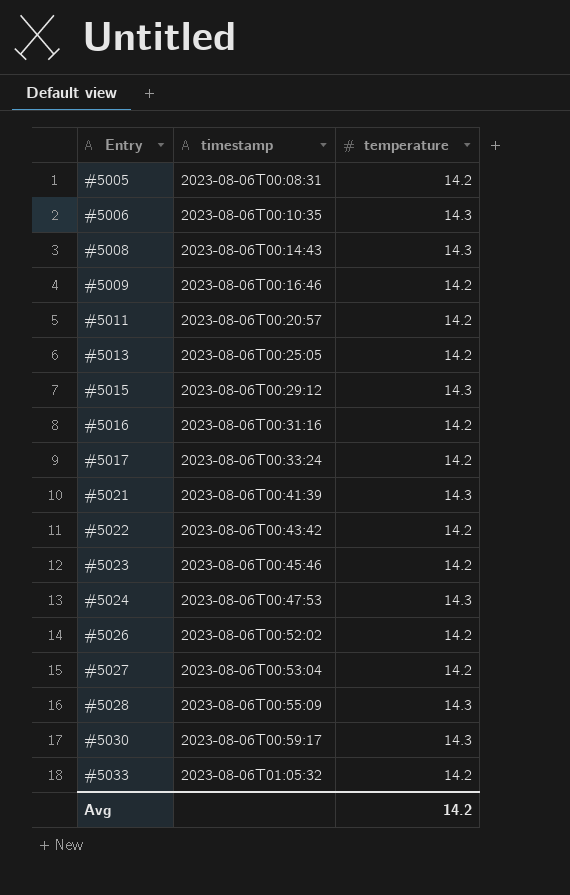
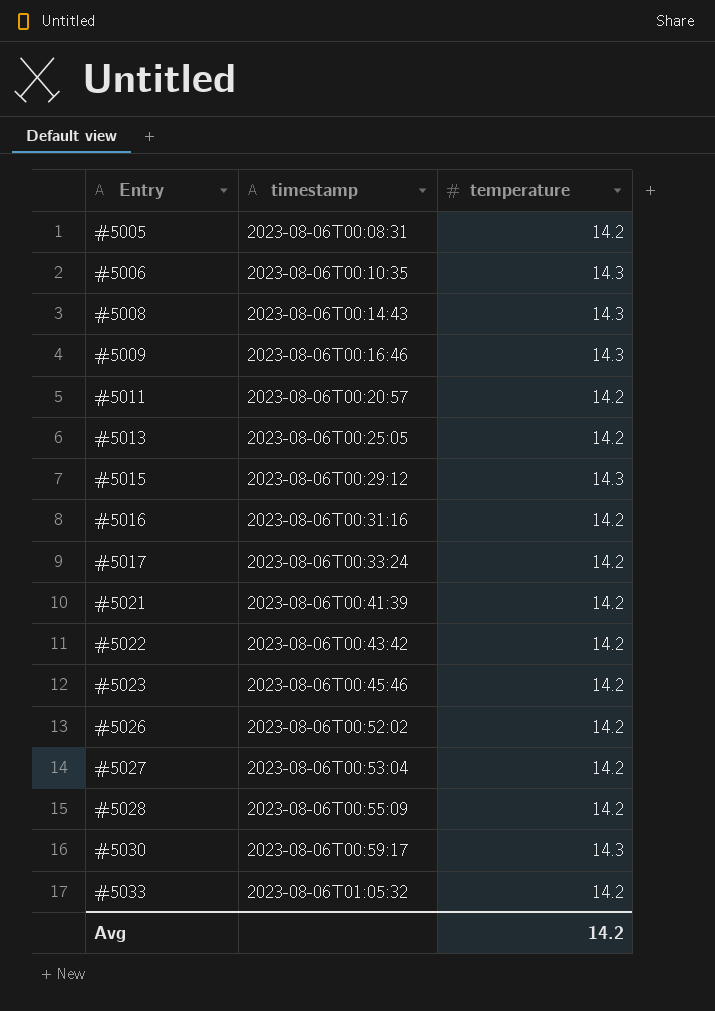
row #5024: 2023-08-06T00:47:53 | 14.3 -> none
#5009 | temperature: 14.2 -> 14.3
#5021 | temperature: 14.3 -> 14.2
#5028 | temperature: 14.3 -> 14.2

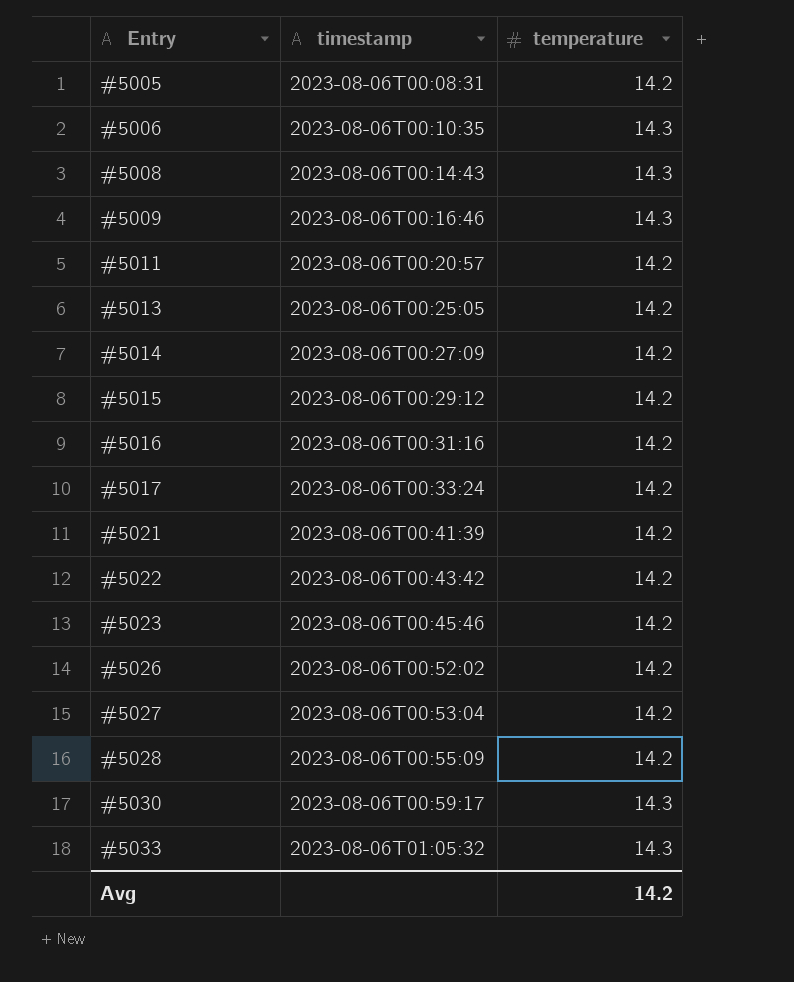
row #5014: none -> 2023-08-06T00:27:09 | 14.2
#5015 | temperature: 14.3 -> 14.2
#5033 | temperature: 14.2 -> 14.3

